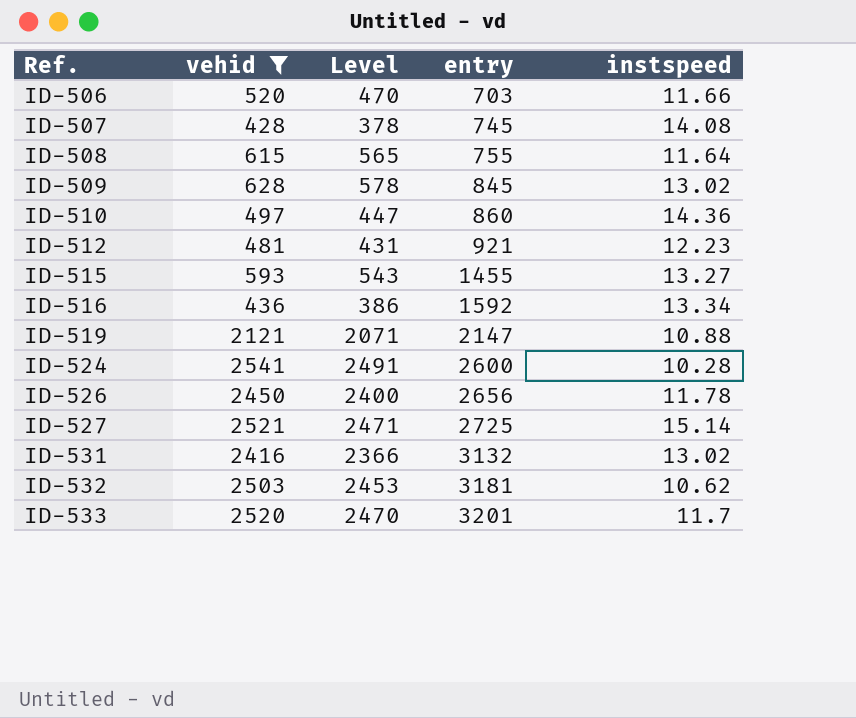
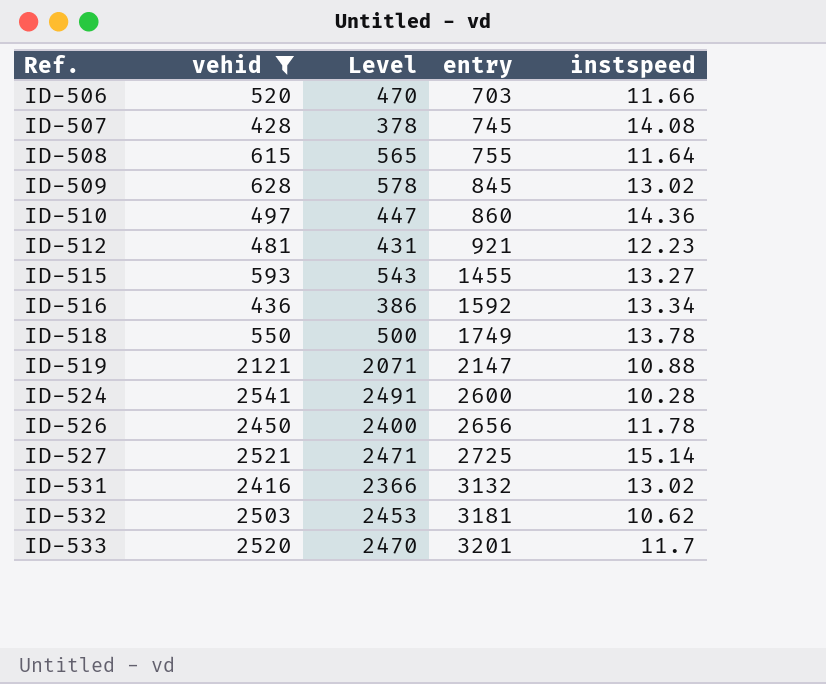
row ID-518: none -> 550 | 500 | 1749 | 13.78

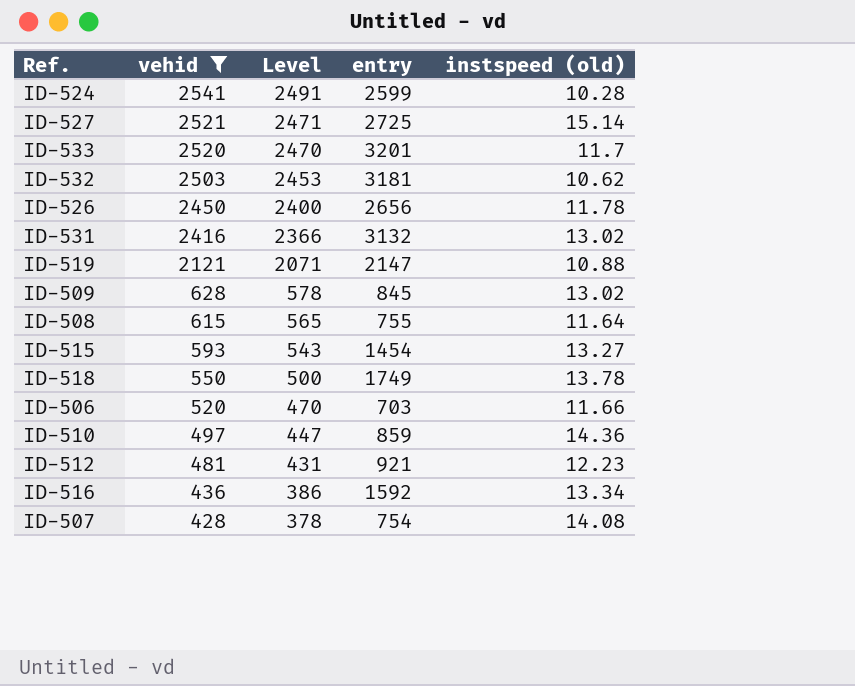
row order: Ref. ascending -> vehid descending
column name: instspeed -> instspeed (old)
ID-524 | entry: 2600 -> 2599
ID-515 | entry: 1455 -> 1454
ID-510 | entry: 860 -> 859
ID-507 | entry: 745 -> 754

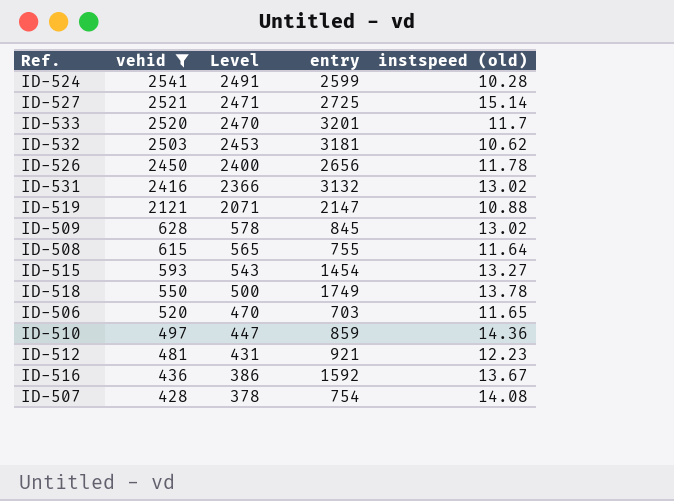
ID-506 | instspeed (old): 11.66 -> 11.65
ID-516 | instspeed (old): 13.34 -> 13.67

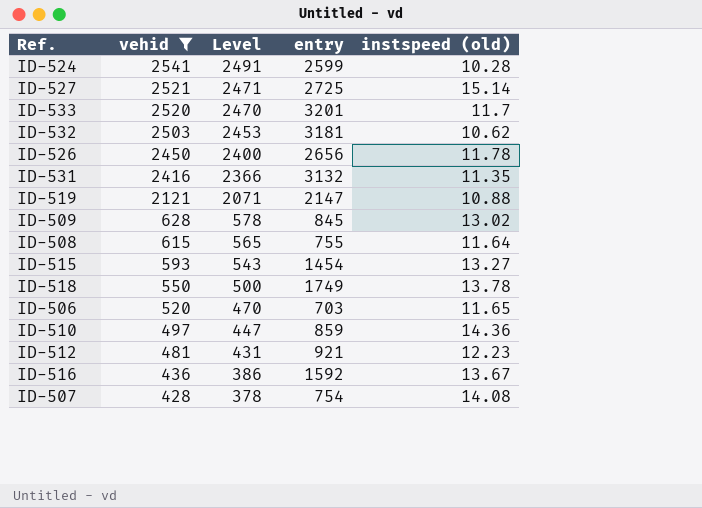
ID-531 | instspeed (old): 13.02 -> 11.35

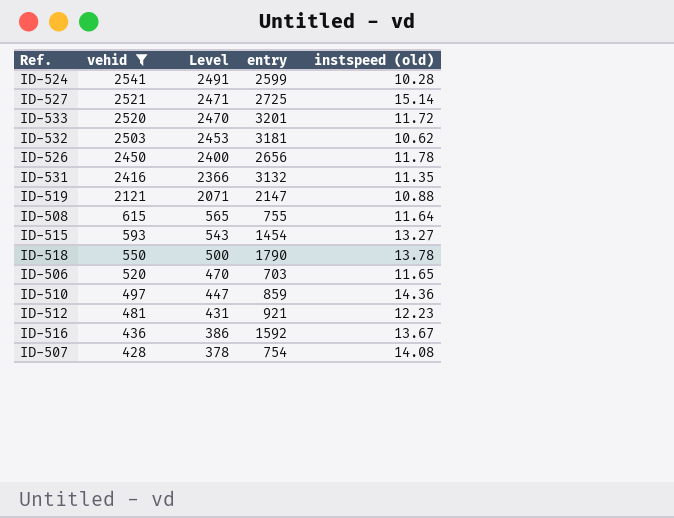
row ID-509: 628 | 578 | 845 | 13.02 -> none
ID-533 | instspeed (old): 11.7 -> 11.72
ID-518 | entry: 1749 -> 1790

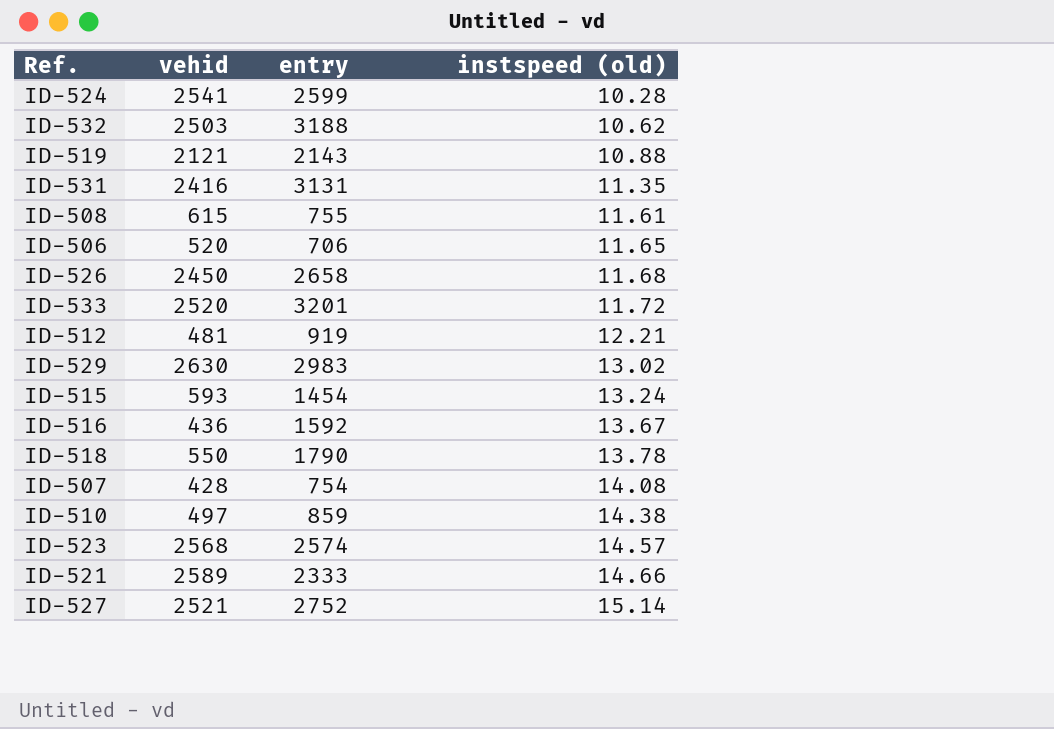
filter: vehid <= 2541 -> none
row order: vehid descending -> instspeed (old) ascending
column Level | formula: [vehid] - 50 -> none
ID-532 | entry: 3181 -> 3188
ID-519 | entry: 2147 -> 2143
ID-531 | entry: 3132 -> 3131
ID-508 | instspeed (old): 11.64 -> 11.61
ID-506 | entry: 703 -> 706
ID-526 | entry: 2656 -> 2658
ID-526 | instspeed (old): 11.78 -> 11.68
ID-512 | entry: 921 -> 919
ID-512 | instspeed (old): 12.23 -> 12.21
ID-515 | instspeed (old): 13.27 -> 13.24
ID-510 | instspeed (old): 14.36 -> 14.38
ID-527 | entry: 2725 -> 2752

